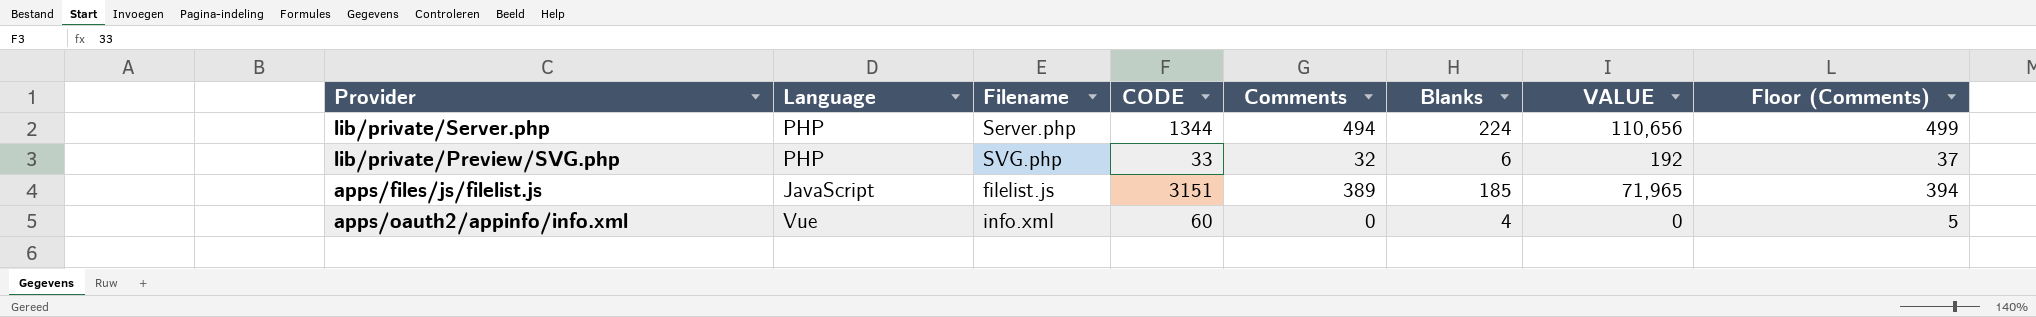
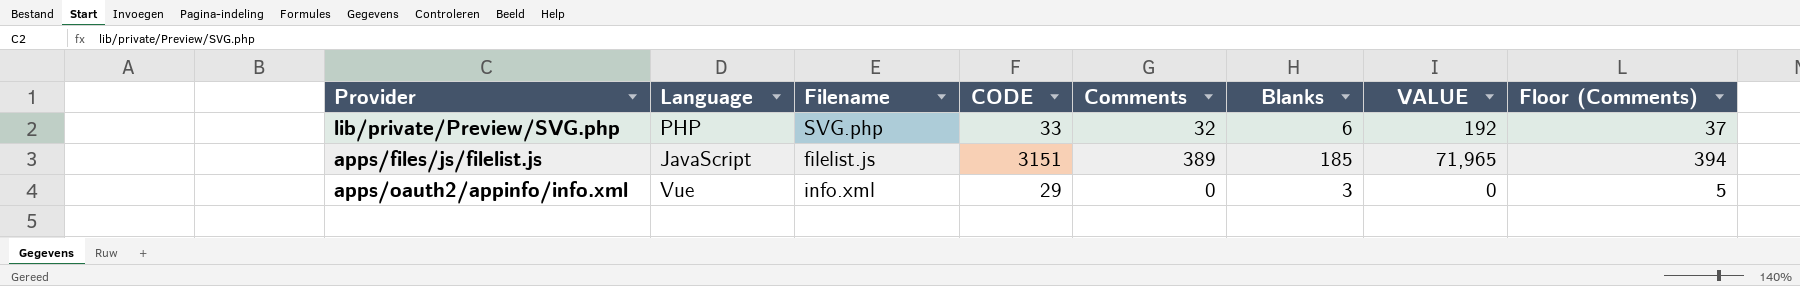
row lib/private/Server.php: PHP | Server.php | 1344 | 494 | 224 | 110,656 | 499 -> none
apps/oauth2/appinfo/info.xml | CODE: 60 -> 29
apps/oauth2/appinfo/info.xml | Blanks: 4 -> 3

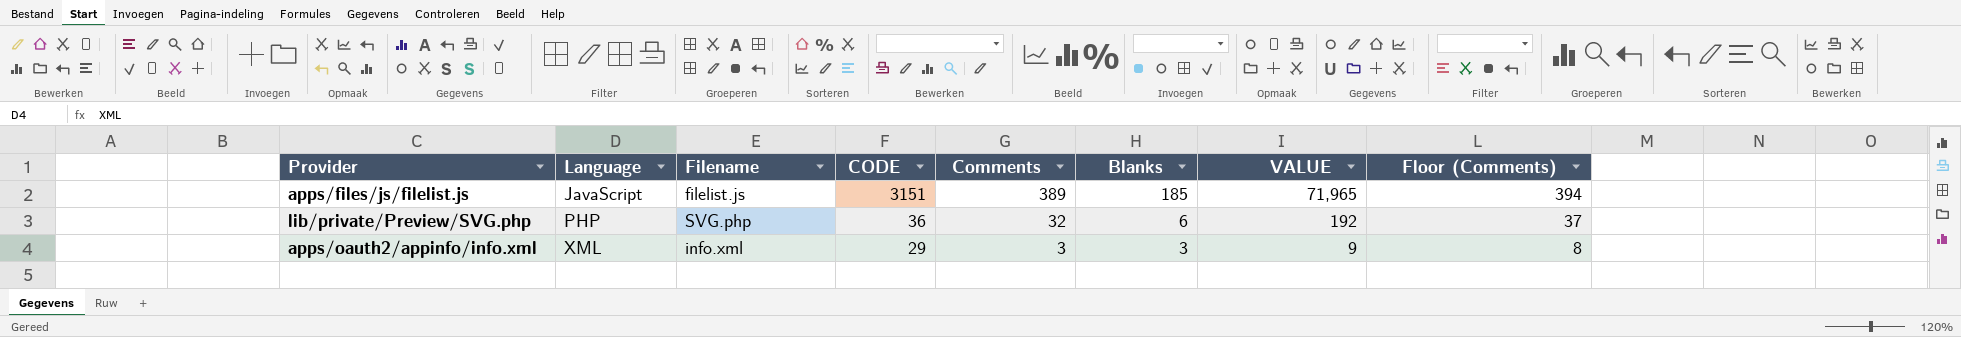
row order: none -> Language ascending
lib/private/Preview/SVG.php | CODE: 33 -> 36
apps/oauth2/appinfo/info.xml | Language: Vue -> XML
apps/oauth2/appinfo/info.xml | Comments: 0 -> 3
apps/oauth2/appinfo/info.xml | VALUE: 0 -> 9
apps/oauth2/appinfo/info.xml | Floor (Comments): 5 -> 8

